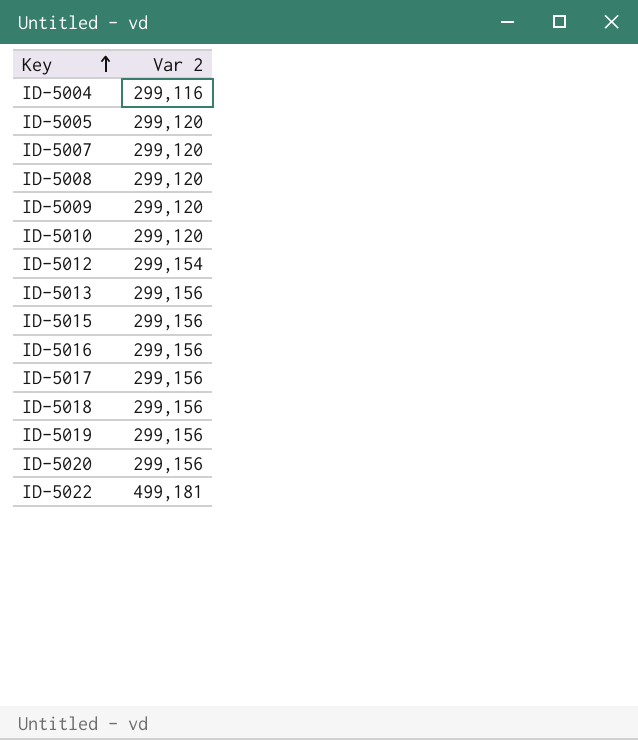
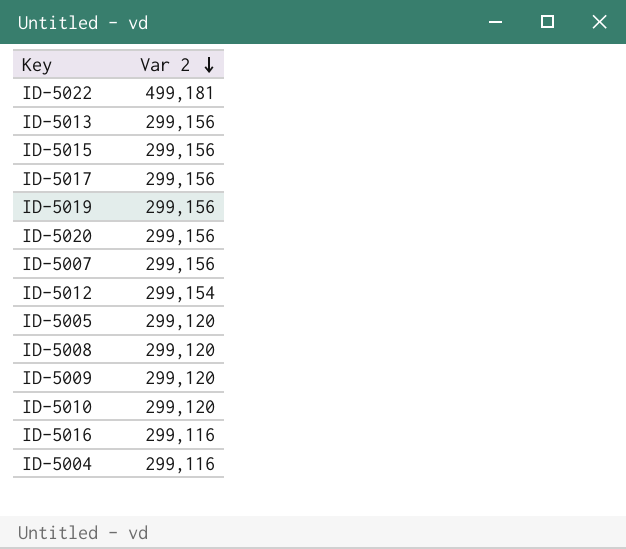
row order: Key ascending -> Var 2 descending
row ID-5018: 299,156 -> none
ID-5007 | Var 2: 299,120 -> 299,156
ID-5016 | Var 2: 299,156 -> 299,116

